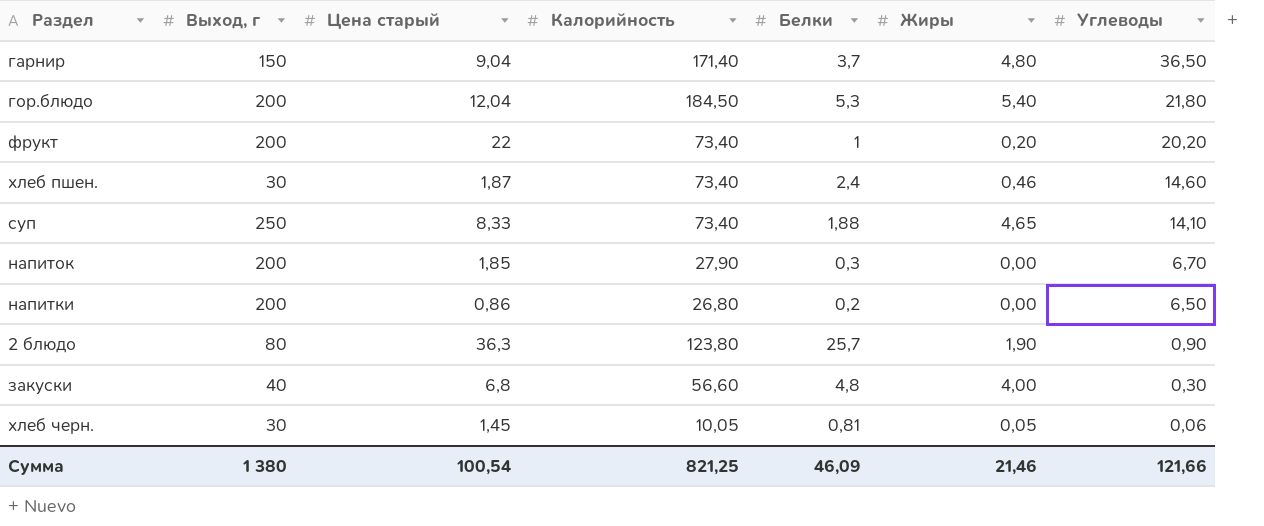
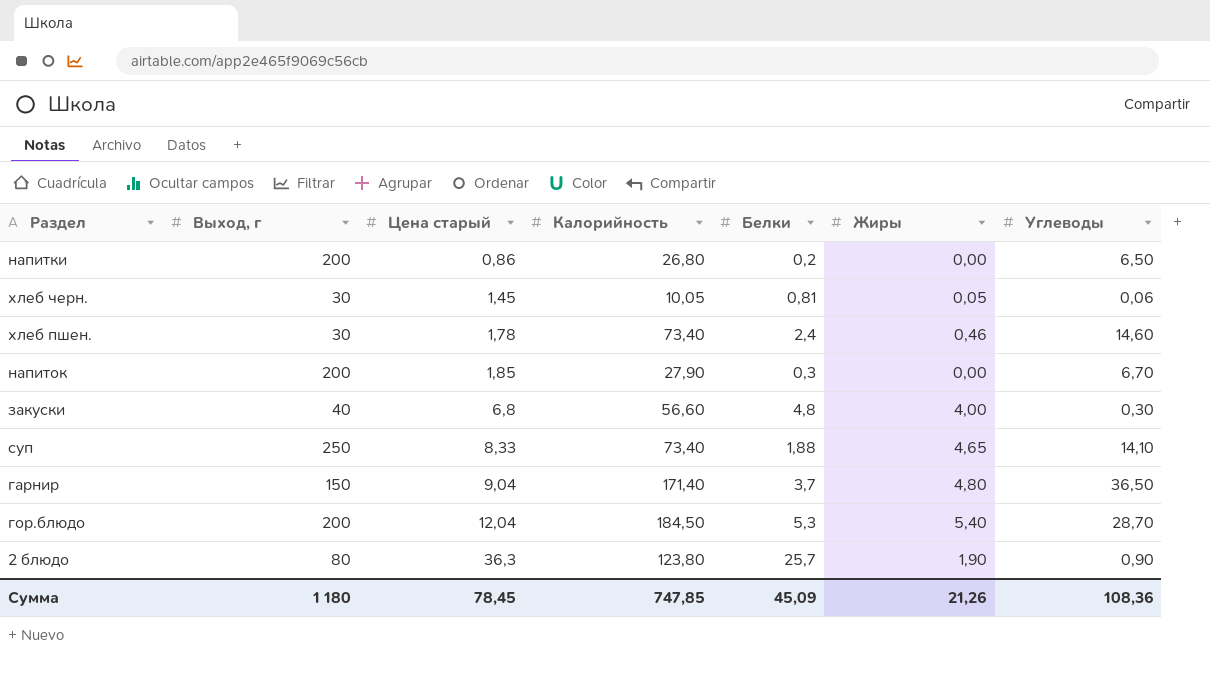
row order: Углеводы descending -> Цена старый ascending
row фрукт: 200 | 22 | 73,40 | 1 | 0,20 | 20,20 -> none
хлеб пшен. | Цена старый: 1,87 -> 1,78
гор.блюдо | Углеводы: 21,80 -> 28,70
Сумма | Выход, г: 1 380 -> 1 180
Сумма | Цена старый: 100,54 -> 78,45
Сумма | Калорийность: 821,25 -> 747,85
Сумма | Белки: 46,09 -> 45,09
Сумма | Жиры: 21,46 -> 21,26
Сумма | Углеводы: 121,66 -> 108,36

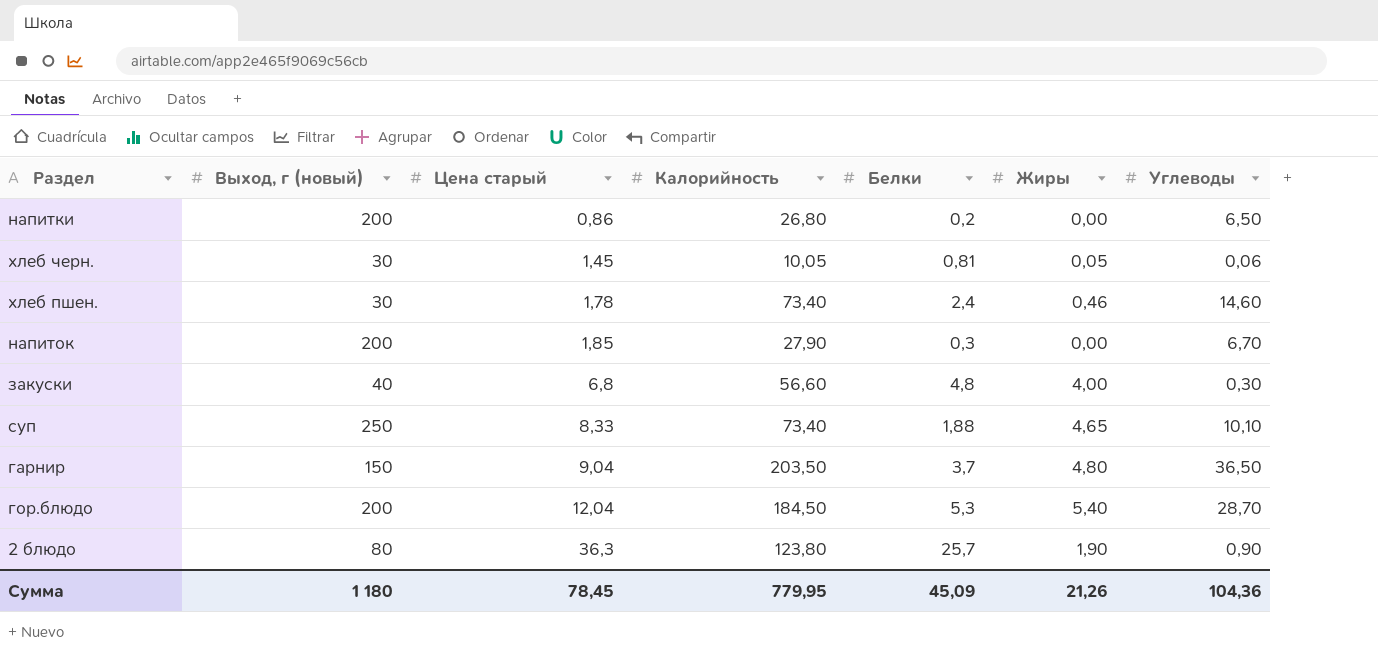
column name: Выход, г -> Выход, г (новый)
суп | Углеводы: 14,10 -> 10,10
гарнир | Калорийность: 171,40 -> 203,50
Сумма | Калорийность: 747,85 -> 779,95
Сумма | Углеводы: 108,36 -> 104,36

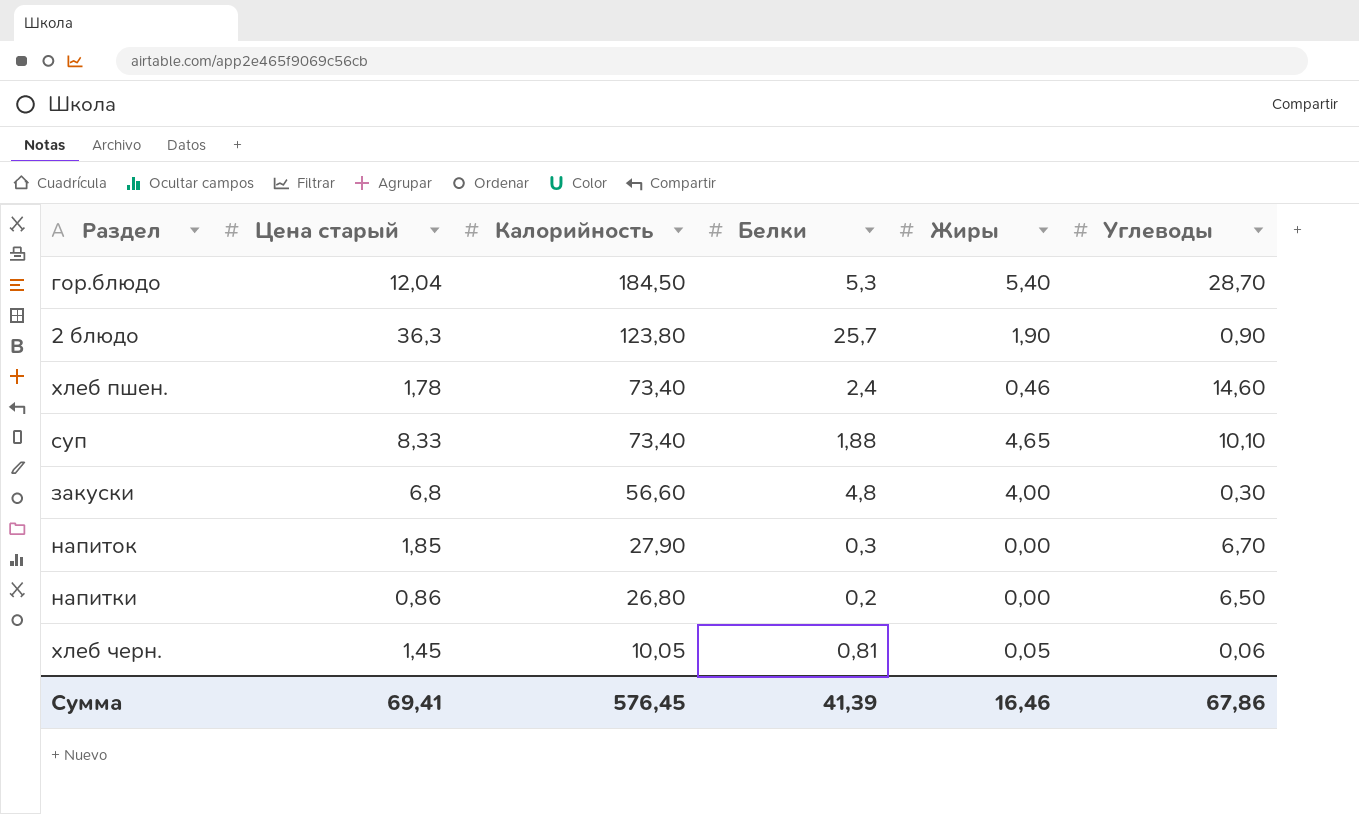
row order: Цена старый ascending -> Калорийность descending
column Выход, г (новый) | position: 2 -> none
row гарнир: 150 | 9,04 | 203,50 | 3,7 | 4,80 | 36,50 -> none
Сумма | Цена старый: 78,45 -> 69,41
Сумма | Калорийность: 779,95 -> 576,45
Сумма | Белки: 45,09 -> 41,39
Сумма | Жиры: 21,26 -> 16,46
Сумма | Углеводы: 104,36 -> 67,86

